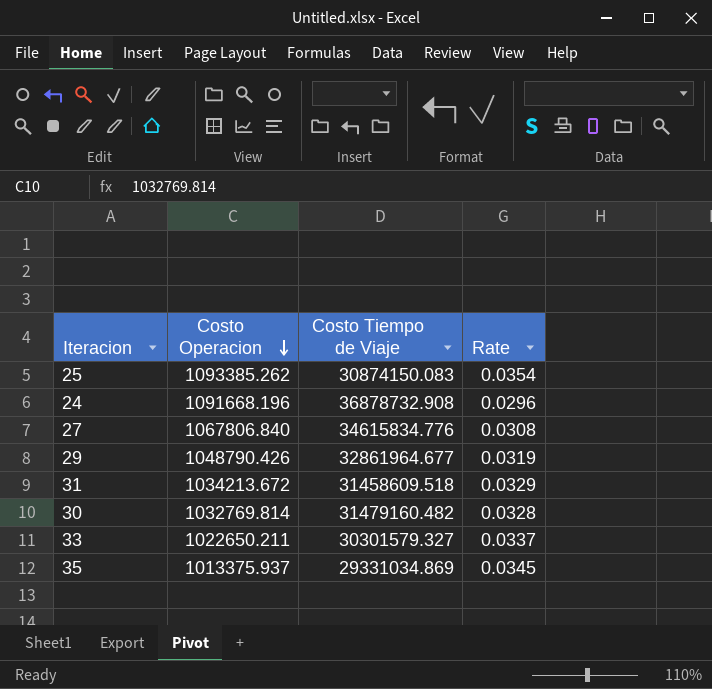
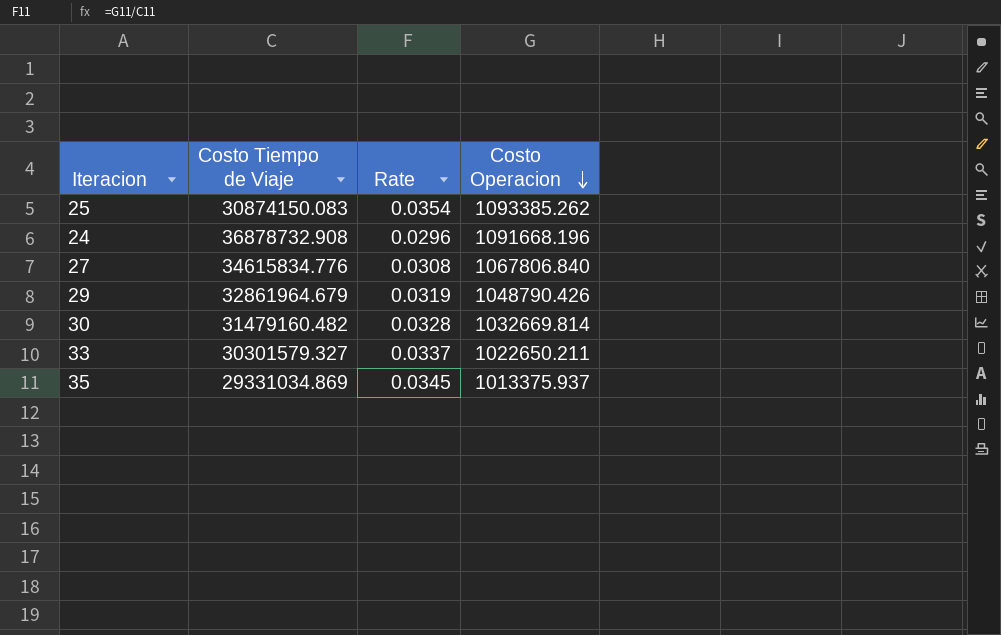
column Costo Operacion | position: 2 -> 4
row 31: 1034213.672 | 31458609.518 | 0.0329 -> none
29 | Costo Tiempo de Viaje: 32861964.677 -> 32861964.679
30 | Costo Operacion: 1032769.814 -> 1032669.814

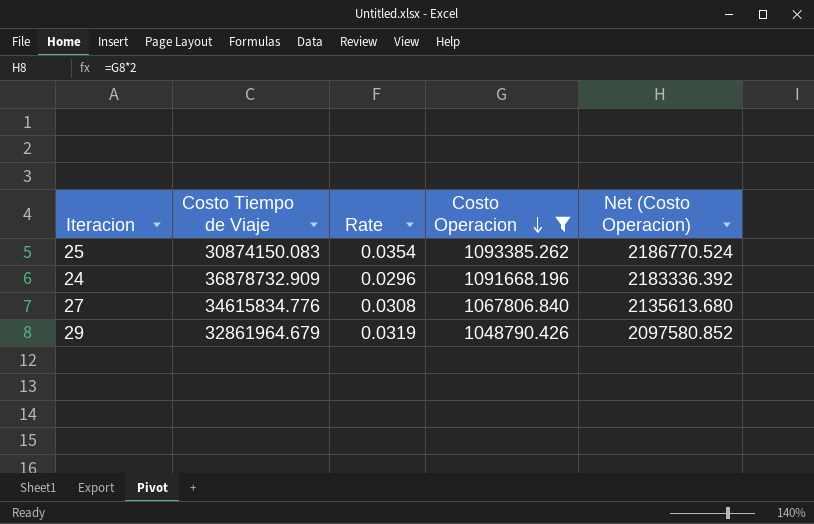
filter: none -> Costo Operacion >= 1048790.426
column Net (Costo Operacion) | formula: none -> [Costo Operacion] * 2
24 | Costo Tiempo de Viaje: 36878732.908 -> 36878732.909

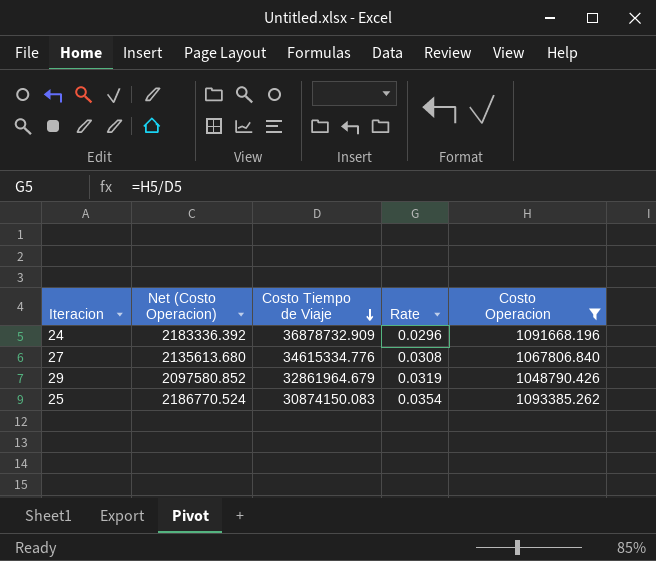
row order: Costo Operacion descending -> Costo Tiempo de Viaje descending
column Net (Costo Operacion) | position: 5 -> 2
27 | Costo Tiempo de Viaje: 34615834.776 -> 34615334.776

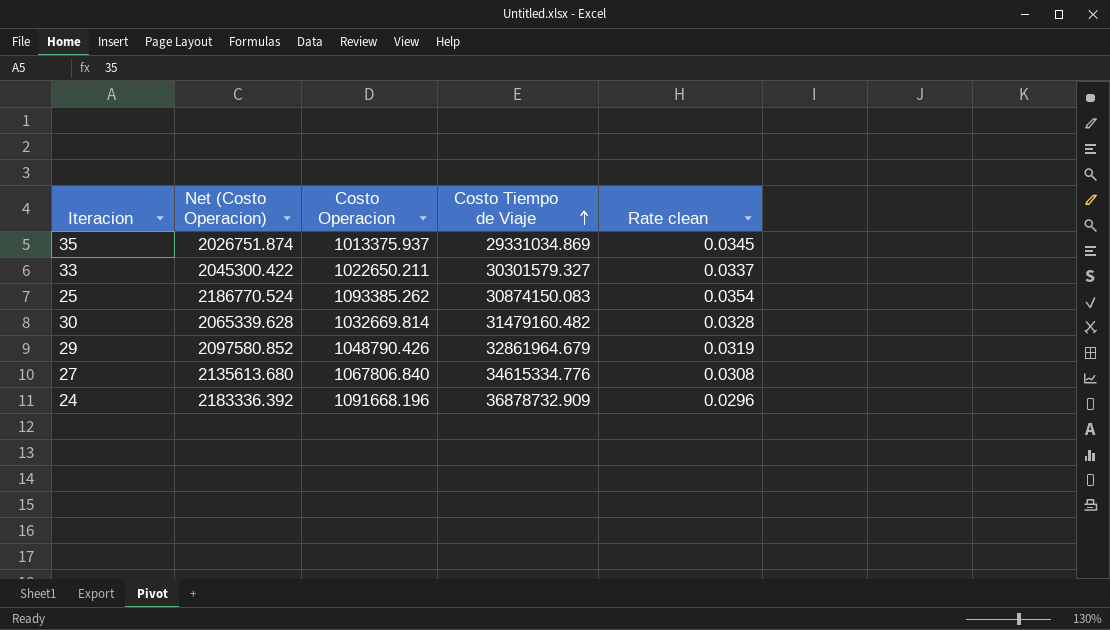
filter: Costo Operacion >= 1048790.426 -> none
row order: Costo Tiempo de Viaje descending -> Costo Tiempo de Viaje ascending
column Costo Operacion | position: 5 -> 3
column name: Rate -> Rate clean

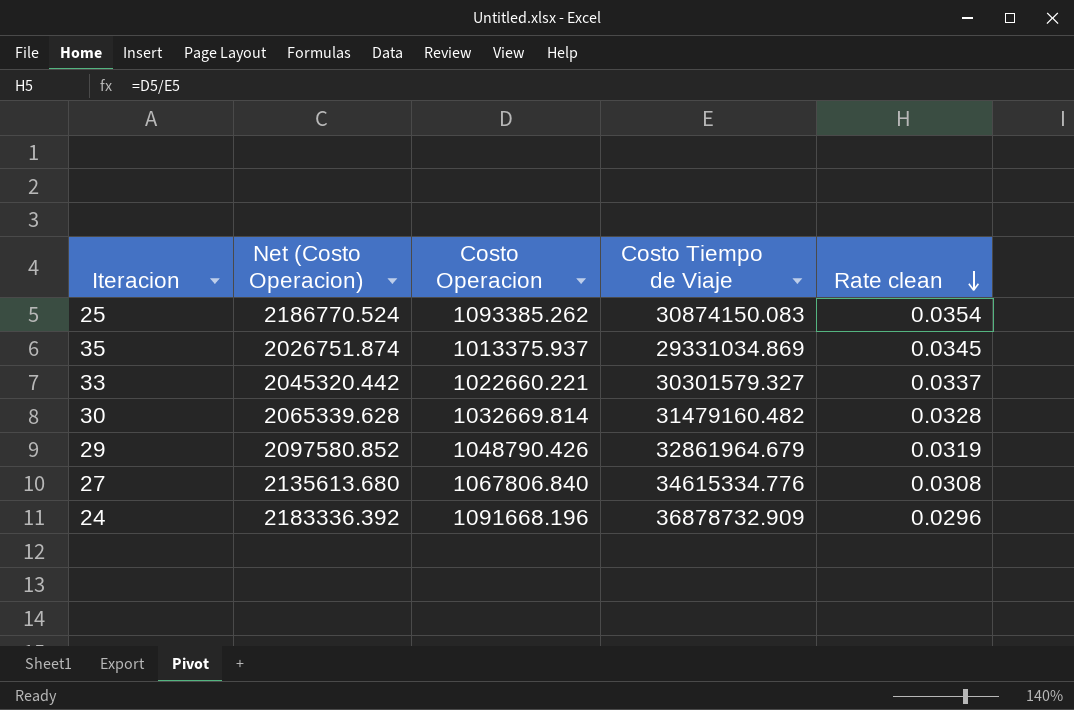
row order: Costo Tiempo de Viaje ascending -> Rate clean descending
33 | Net (Costo Operacion): 2045300.422 -> 2045320.442
33 | Costo Operacion: 1022650.211 -> 1022660.221

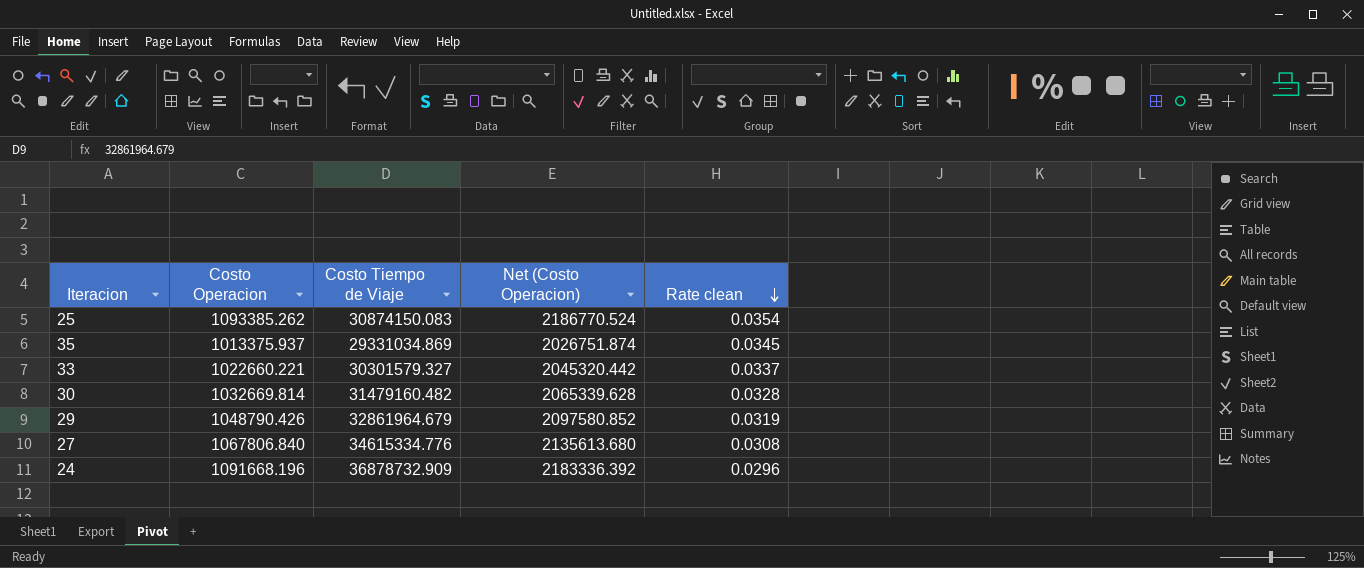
column Net (Costo Operacion) | position: 2 -> 4

